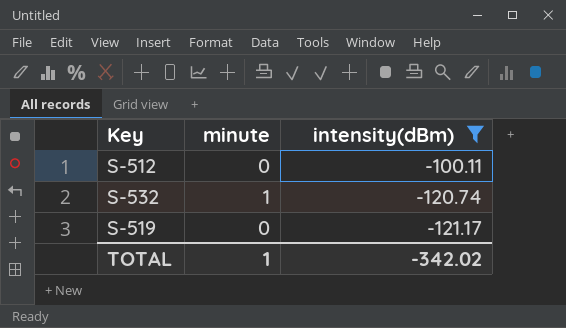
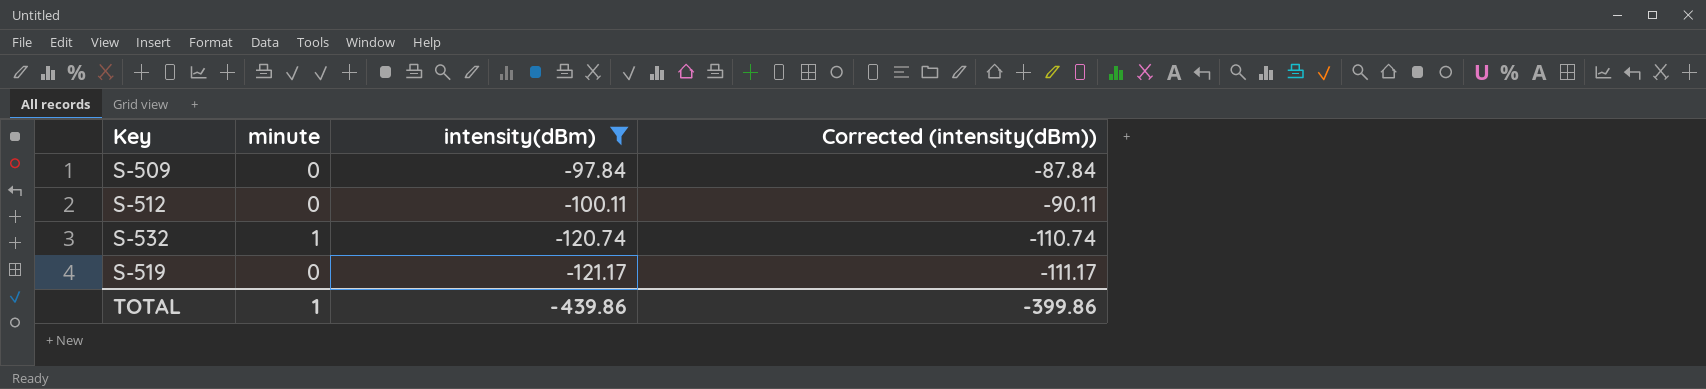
column Corrected (intensity(dBm)) | formula: none -> [intensity(dBm)] + 10
row S-509: none -> 0 | -97.84 | -87.84
TOTAL | intensity(dBm): -342.02 -> -439.86

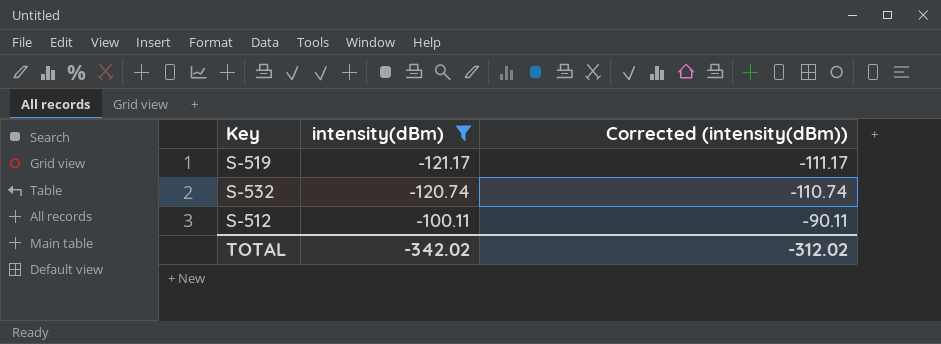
row order: intensity(dBm) descending -> intensity(dBm) ascending
column minute | position: 2 -> none
row S-509: 0 | -97.84 | -87.84 -> none
TOTAL | intensity(dBm): -439.86 -> -342.02
TOTAL | Corrected (intensity(dBm)): -399.86 -> -312.02

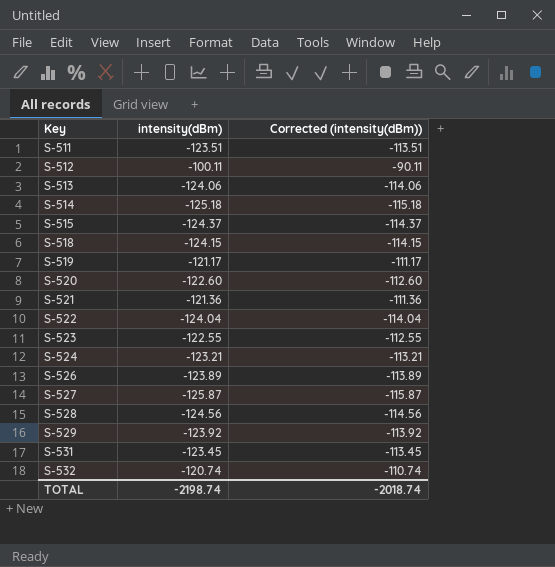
filter: intensity(dBm) >= -121.17 -> none
row order: intensity(dBm) ascending -> Key ascending
TOTAL | intensity(dBm): -342.02 -> -2198.74
TOTAL | Corrected (intensity(dBm)): -312.02 -> -2018.74

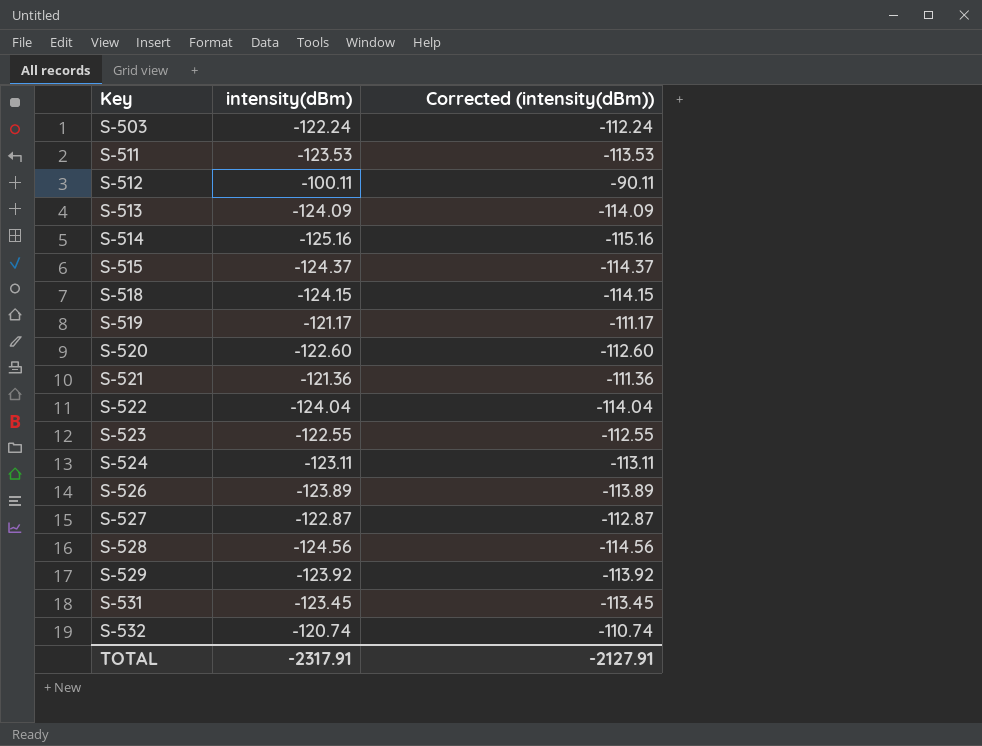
row S-503: none -> -122.24 | -112.24
S-511 | intensity(dBm): -123.51 -> -123.53
S-511 | Corrected (intensity(dBm)): -113.51 -> -113.53
S-513 | intensity(dBm): -124.06 -> -124.09
S-513 | Corrected (intensity(dBm)): -114.06 -> -114.09
S-514 | intensity(dBm): -125.18 -> -125.16
S-514 | Corrected (intensity(dBm)): -115.18 -> -115.16
S-524 | intensity(dBm): -123.21 -> -123.11
S-524 | Corrected (intensity(dBm)): -113.21 -> -113.11
S-527 | intensity(dBm): -125.87 -> -122.87
S-527 | Corrected (intensity(dBm)): -115.87 -> -112.87
TOTAL | intensity(dBm): -2198.74 -> -2317.91
TOTAL | Corrected (intensity(dBm)): -2018.74 -> -2127.91

